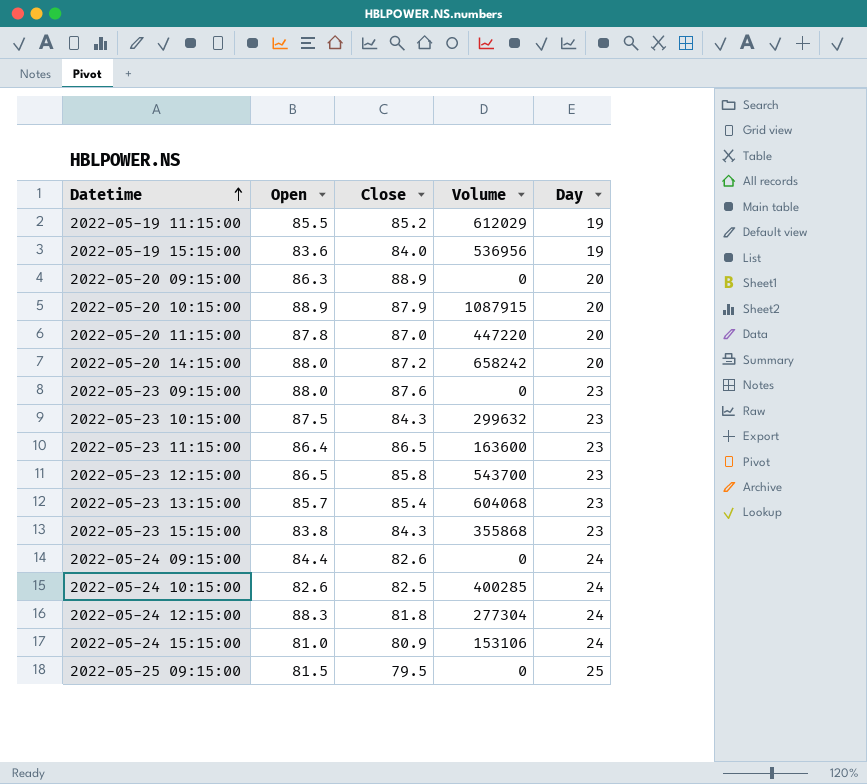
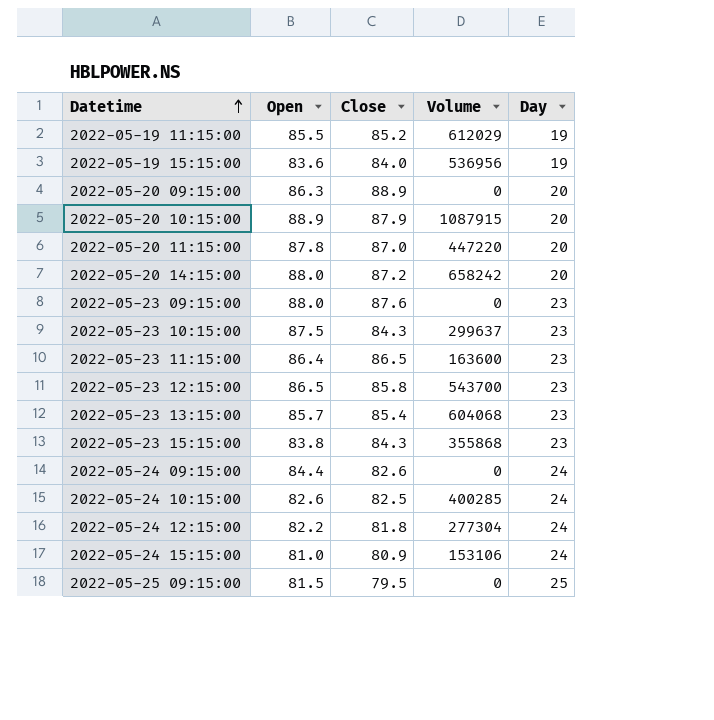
2022-05-23 10:15:00 | Volume: 299632 -> 299637
2022-05-24 12:15:00 | Open: 88.3 -> 82.2

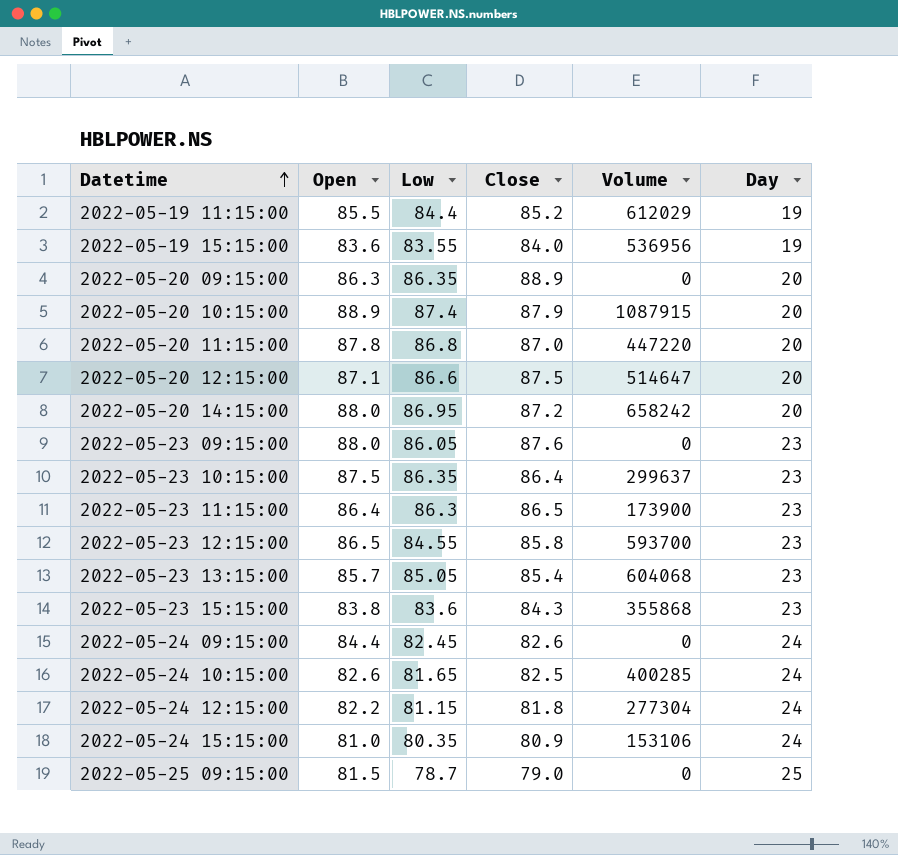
column Low | position: none -> 3
row 2022-05-20 12:15:00: none -> 87.1 | 86.6 | 87.5 | 514647 | 20
2022-05-23 10:15:00 | Close: 84.3 -> 86.4
2022-05-23 11:15:00 | Volume: 163600 -> 173900
2022-05-23 12:15:00 | Volume: 543700 -> 593700
2022-05-25 09:15:00 | Close: 79.5 -> 79.0

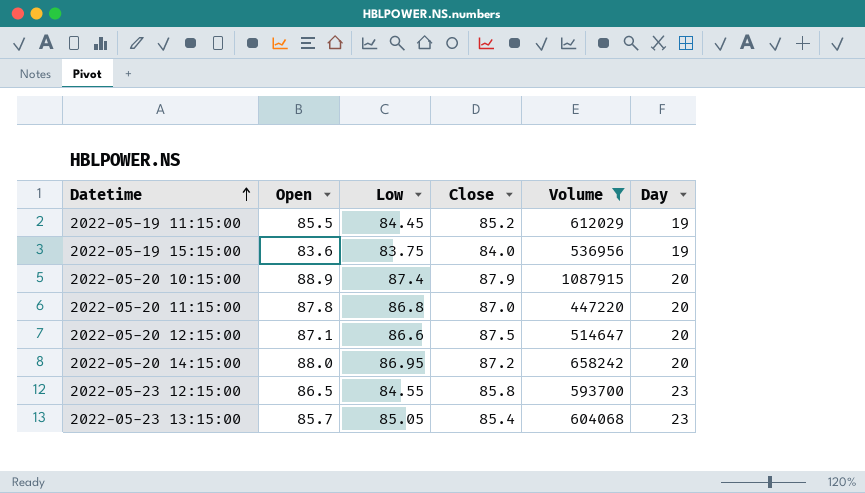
filter: none -> Volume >= 447220
2022-05-19 11:15:00 | Low: 84.4 -> 84.45
2022-05-19 15:15:00 | Low: 83.55 -> 83.75

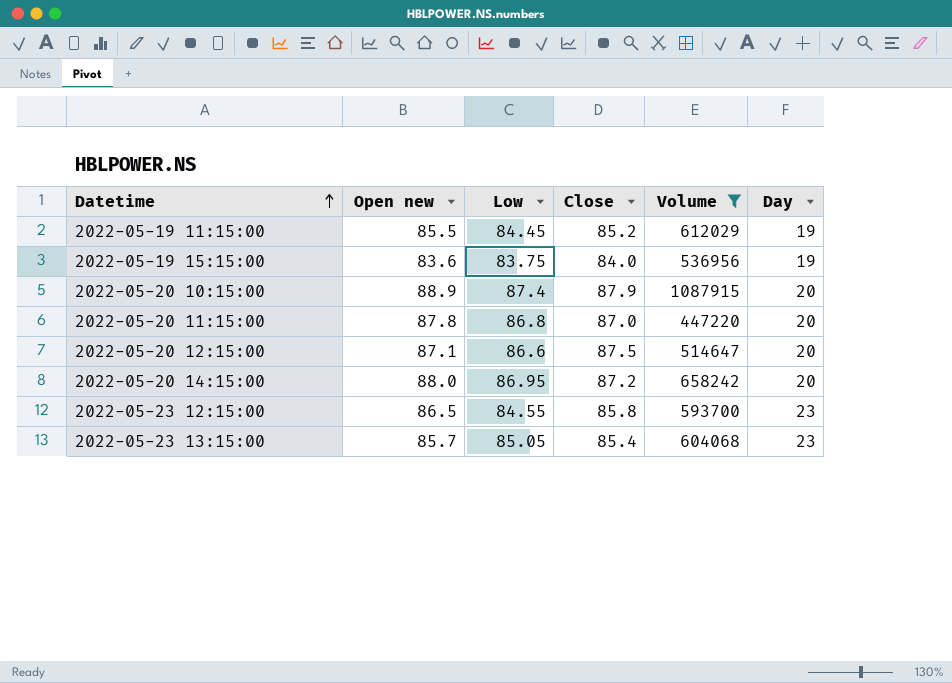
column name: Open -> Open new

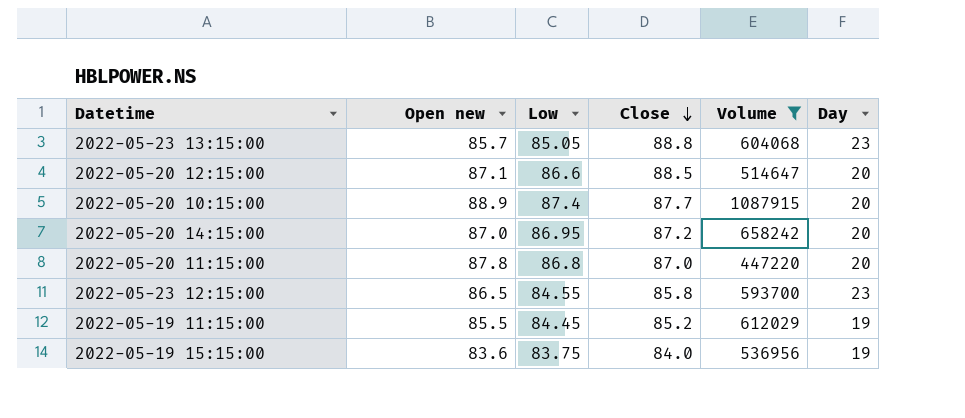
row order: Datetime ascending -> Close descending
2022-05-23 13:15:00 | Close: 85.4 -> 88.8
2022-05-20 12:15:00 | Close: 87.5 -> 88.5
2022-05-20 10:15:00 | Close: 87.9 -> 87.7
2022-05-20 14:15:00 | Open new: 88.0 -> 87.0

